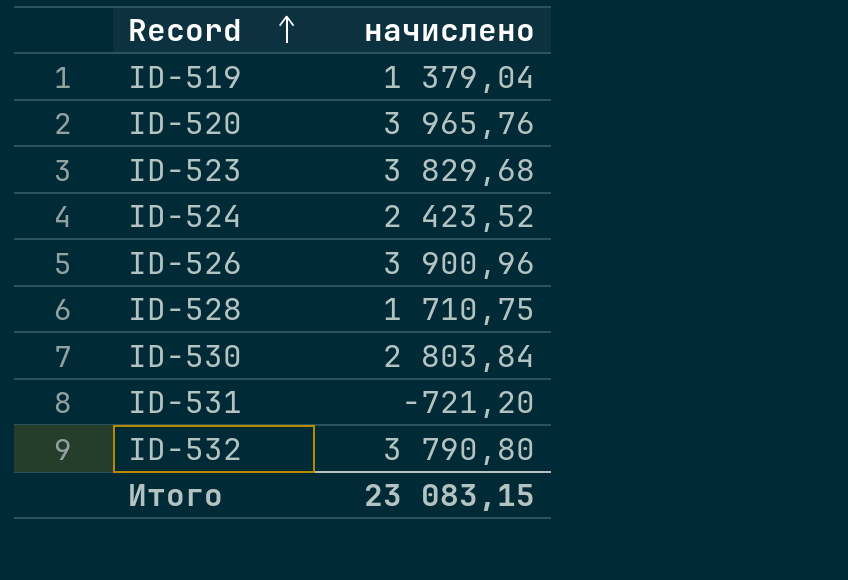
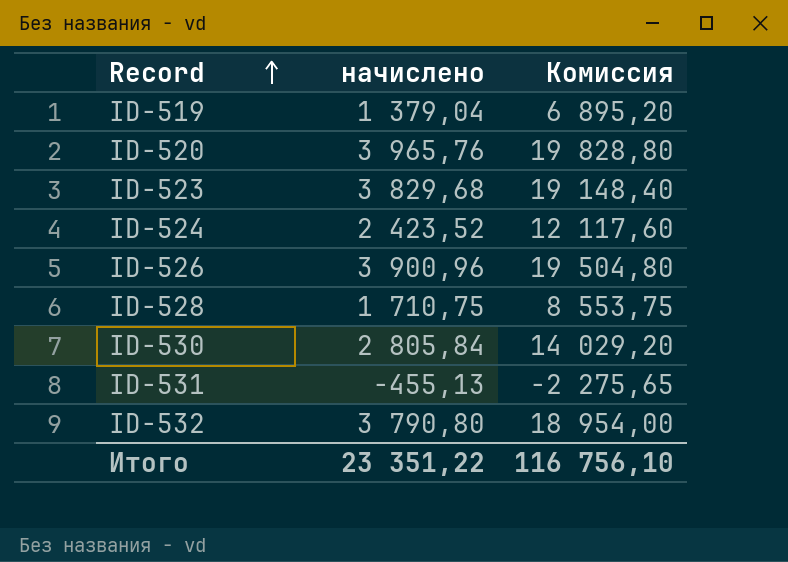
column Комиссия | formula: none -> [начислено] * 5
ID-530 | начислено: 2 803,84 -> 2 805,84
ID-531 | начислено: -721,20 -> -455,13
Итого | начислено: 23 083,15 -> 23 351,22

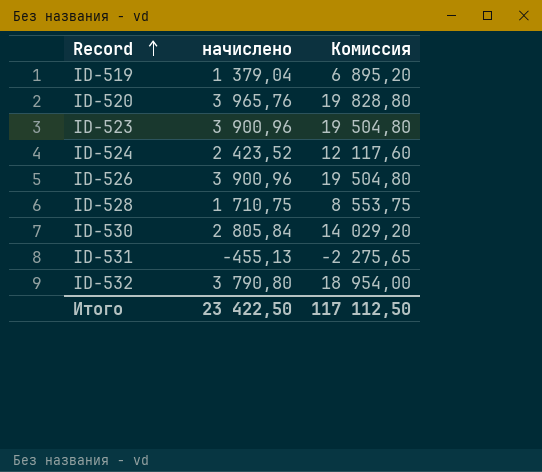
ID-523 | начислено: 3 829,68 -> 3 900,96
ID-523 | Комиссия: 19 148,40 -> 19 504,80
Итого | начислено: 23 351,22 -> 23 422,50
Итого | Комиссия: 116 756,10 -> 117 112,50

